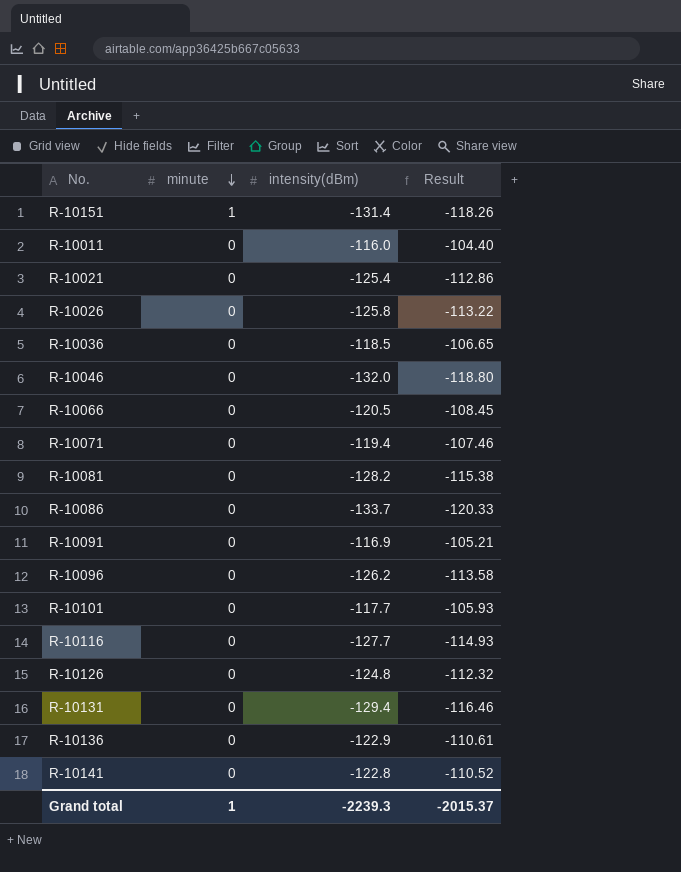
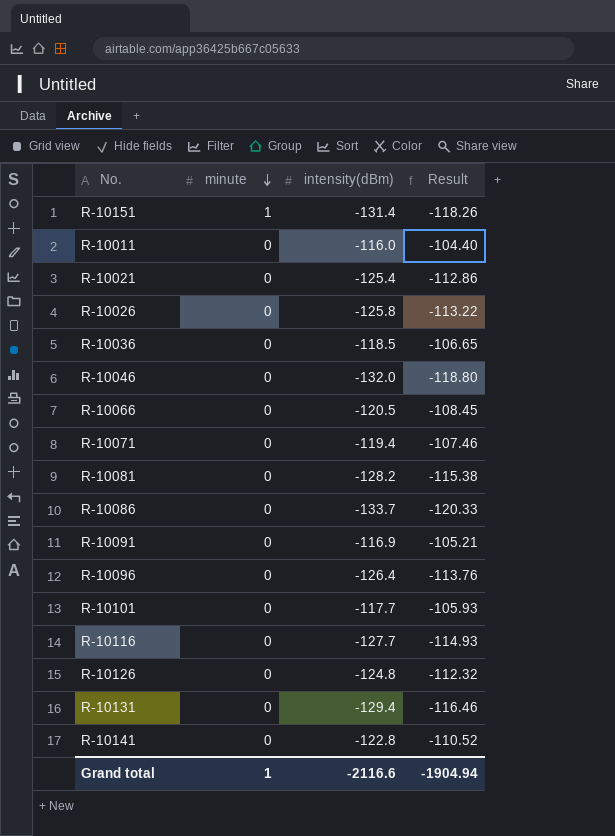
row R-10136: 0 | -122.9 | -110.61 -> none
R-10096 | intensity(dBm): -126.2 -> -126.4
R-10096 | Result: -113.58 -> -113.76
Grand total | intensity(dBm): -2239.3 -> -2116.6
Grand total | Result: -2015.37 -> -1904.94

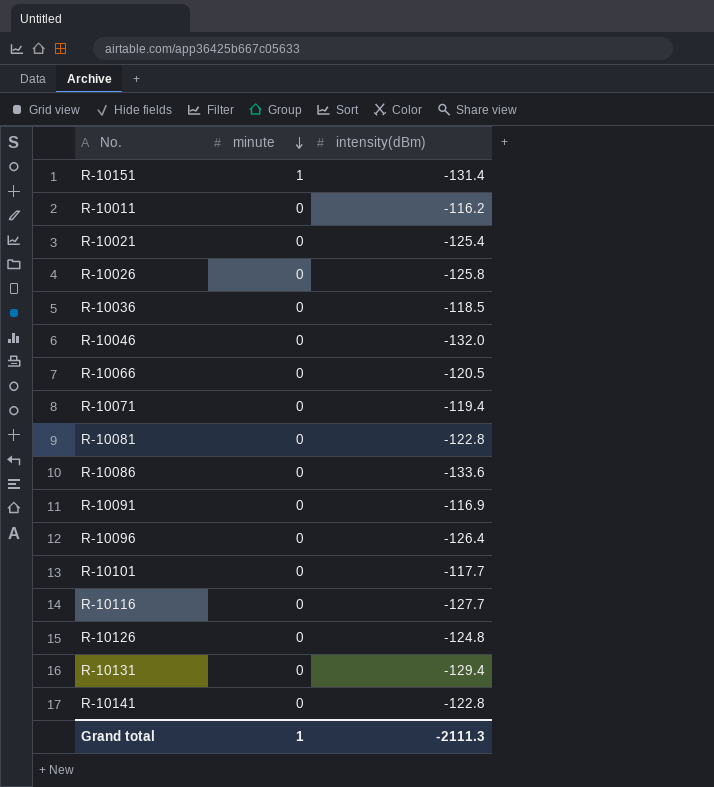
column Result | formula: [intensity(dBm)] * 0.9 -> none
R-10011 | intensity(dBm): -116.0 -> -116.2
R-10081 | intensity(dBm): -128.2 -> -122.8
R-10086 | intensity(dBm): -133.7 -> -133.6
Grand total | intensity(dBm): -2116.6 -> -2111.3

